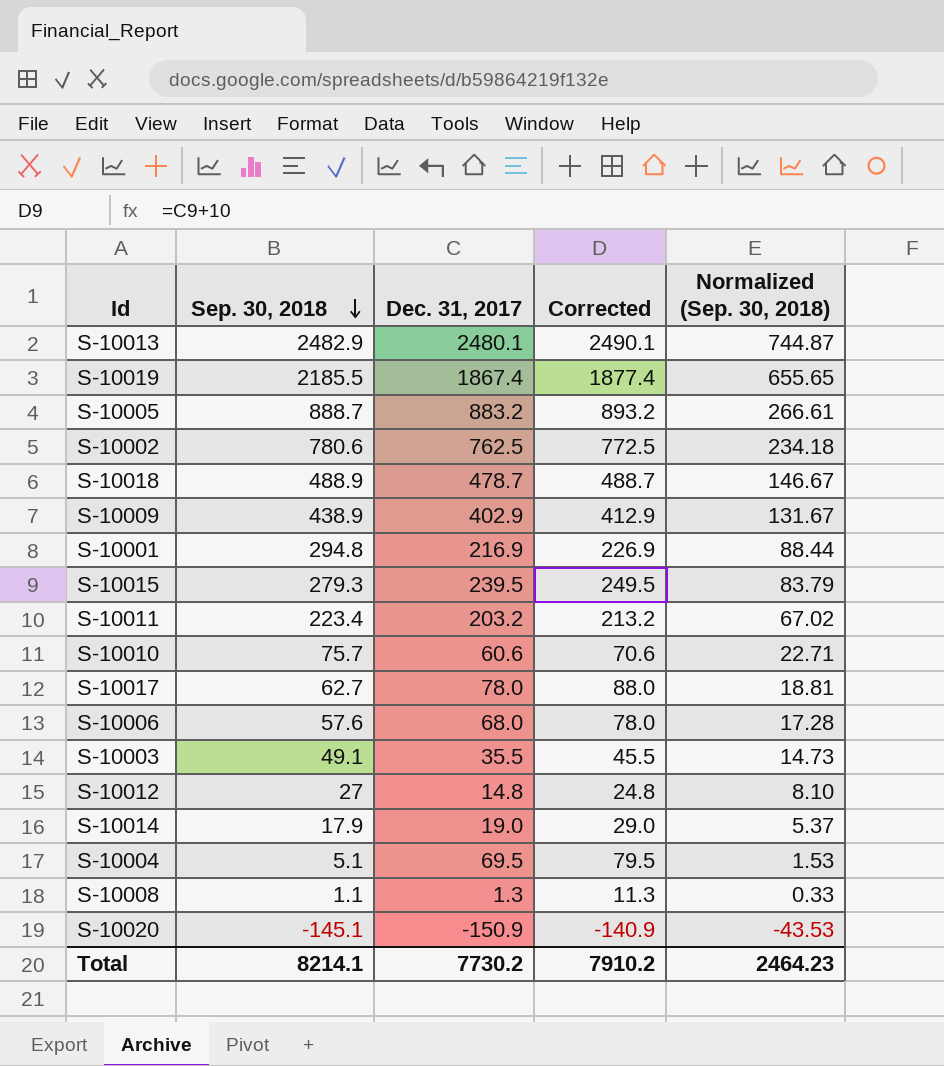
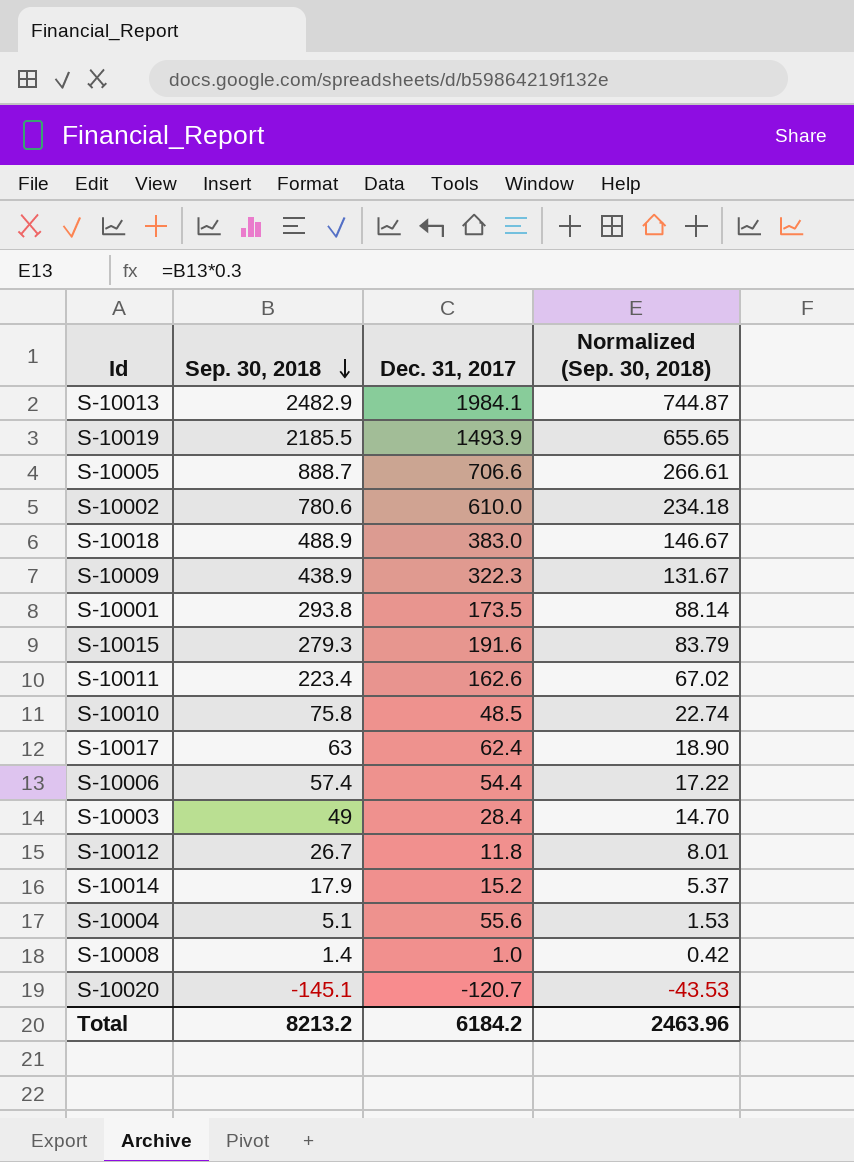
column Corrected | formula: [Dec. 31, 2017] + 10 -> none
S-10013 | Dec. 31, 2017: 2480.1 -> 1984.1
S-10019 | Dec. 31, 2017: 1867.4 -> 1493.9
S-10005 | Dec. 31, 2017: 883.2 -> 706.6
S-10002 | Dec. 31, 2017: 762.5 -> 610.0
S-10018 | Dec. 31, 2017: 478.7 -> 383.0
S-10009 | Dec. 31, 2017: 402.9 -> 322.3
S-10001 | Sep. 30, 2018: 294.8 -> 293.8
S-10001 | Dec. 31, 2017: 216.9 -> 173.5
S-10001 | Normalized (Sep. 30, 2018): 88.44 -> 88.14
S-10015 | Dec. 31, 2017: 239.5 -> 191.6
S-10011 | Dec. 31, 2017: 203.2 -> 162.6
S-10010 | Sep. 30, 2018: 75.7 -> 75.8
S-10010 | Dec. 31, 2017: 60.6 -> 48.5
S-10010 | Normalized (Sep. 30, 2018): 22.71 -> 22.74
S-10017 | Sep. 30, 2018: 62.7 -> 63
S-10017 | Dec. 31, 2017: 78.0 -> 62.4
S-10017 | Normalized (Sep. 30, 2018): 18.81 -> 18.90
S-10006 | Sep. 30, 2018: 57.6 -> 57.4
S-10006 | Dec. 31, 2017: 68.0 -> 54.4
S-10006 | Normalized (Sep. 30, 2018): 17.28 -> 17.22
S-10003 | Sep. 30, 2018: 49.1 -> 49
S-10003 | Dec. 31, 2017: 35.5 -> 28.4
S-10003 | Normalized (Sep. 30, 2018): 14.73 -> 14.70
S-10012 | Sep. 30, 2018: 27 -> 26.7
S-10012 | Dec. 31, 2017: 14.8 -> 11.8
S-10012 | Normalized (Sep. 30, 2018): 8.10 -> 8.01
S-10014 | Dec. 31, 2017: 19.0 -> 15.2
S-10004 | Dec. 31, 2017: 69.5 -> 55.6
S-10008 | Sep. 30, 2018: 1.1 -> 1.4
S-10008 | Dec. 31, 2017: 1.3 -> 1.0
S-10008 | Normalized (Sep. 30, 2018): 0.33 -> 0.42
S-10020 | Dec. 31, 2017: -150.9 -> -120.7
Total | Sep. 30, 2018: 8214.1 -> 8213.2
Total | Dec. 31, 2017: 7730.2 -> 6184.2
Total | Normalized (Sep. 30, 2018): 2464.23 -> 2463.96

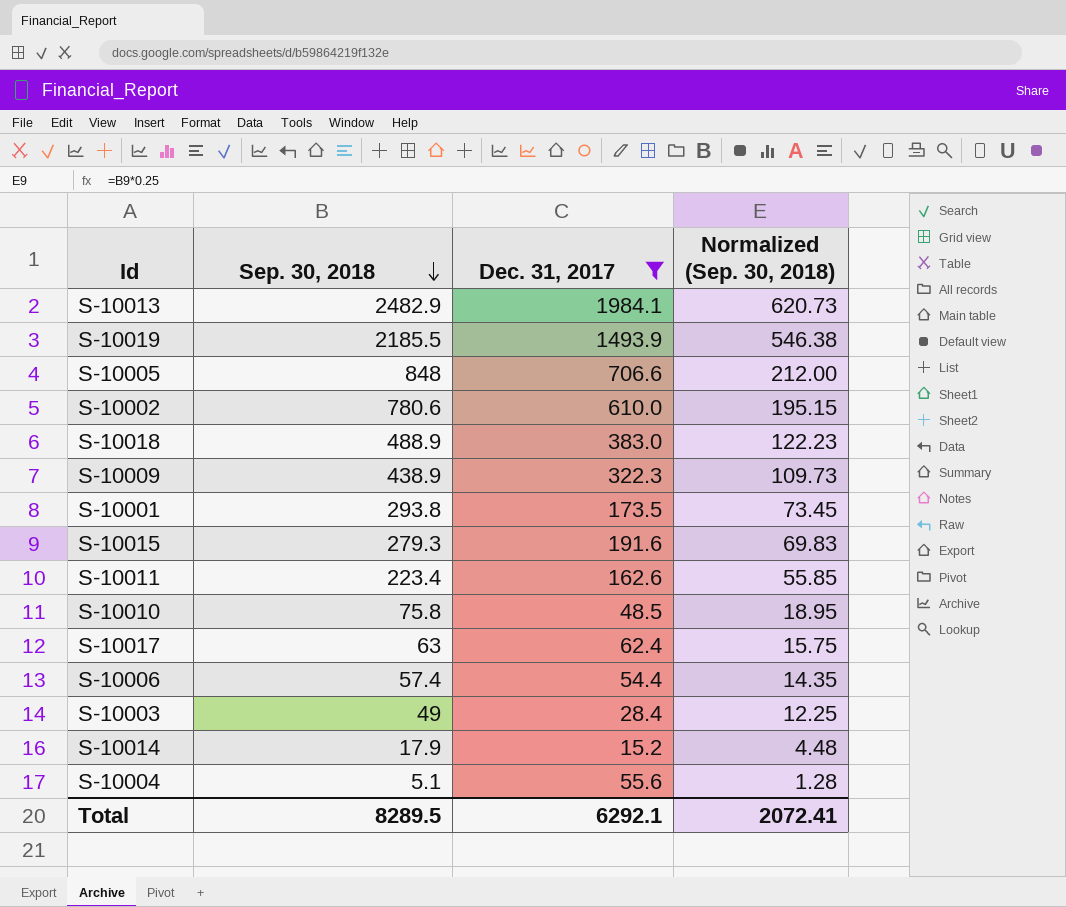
filter: none -> Dec. 31, 2017 >= 15.2
column Normalized (Sep. 30, 2018) | formula: [Sep. 30, 2018] * 0.3 -> [Sep. 30, 2018] * 0.25
S-10005 | Sep. 30, 2018: 888.7 -> 848
Total | Sep. 30, 2018: 8213.2 -> 8289.5
Total | Dec. 31, 2017: 6184.2 -> 6292.1
Total | Normalized (Sep. 30, 2018): 2463.96 -> 2072.41

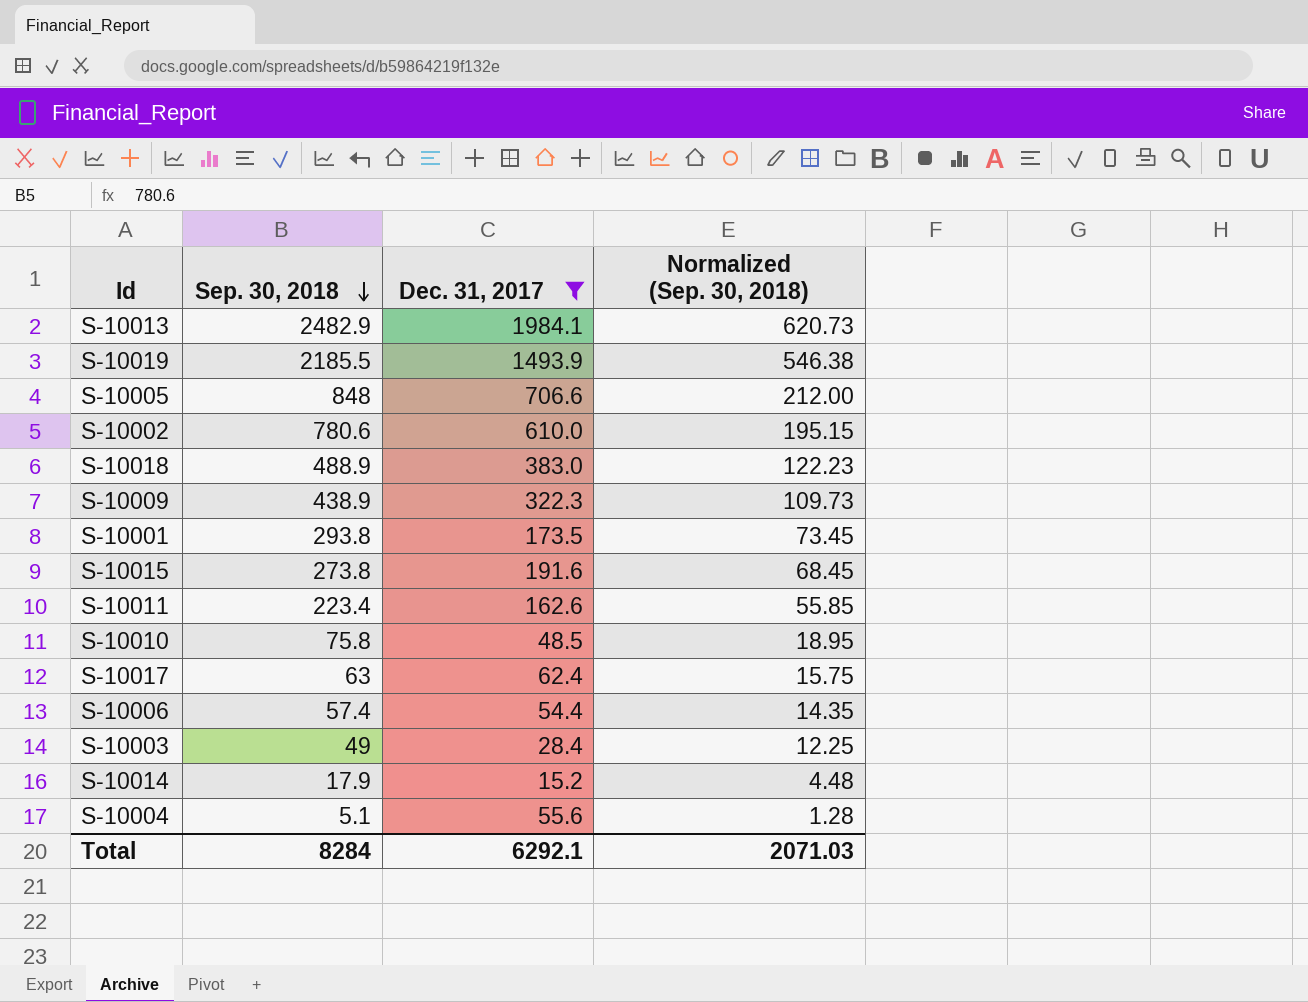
S-10015 | Sep. 30, 2018: 279.3 -> 273.8
S-10015 | Normalized (Sep. 30, 2018): 69.83 -> 68.45
Total | Sep. 30, 2018: 8289.5 -> 8284
Total | Normalized (Sep. 30, 2018): 2072.41 -> 2071.03

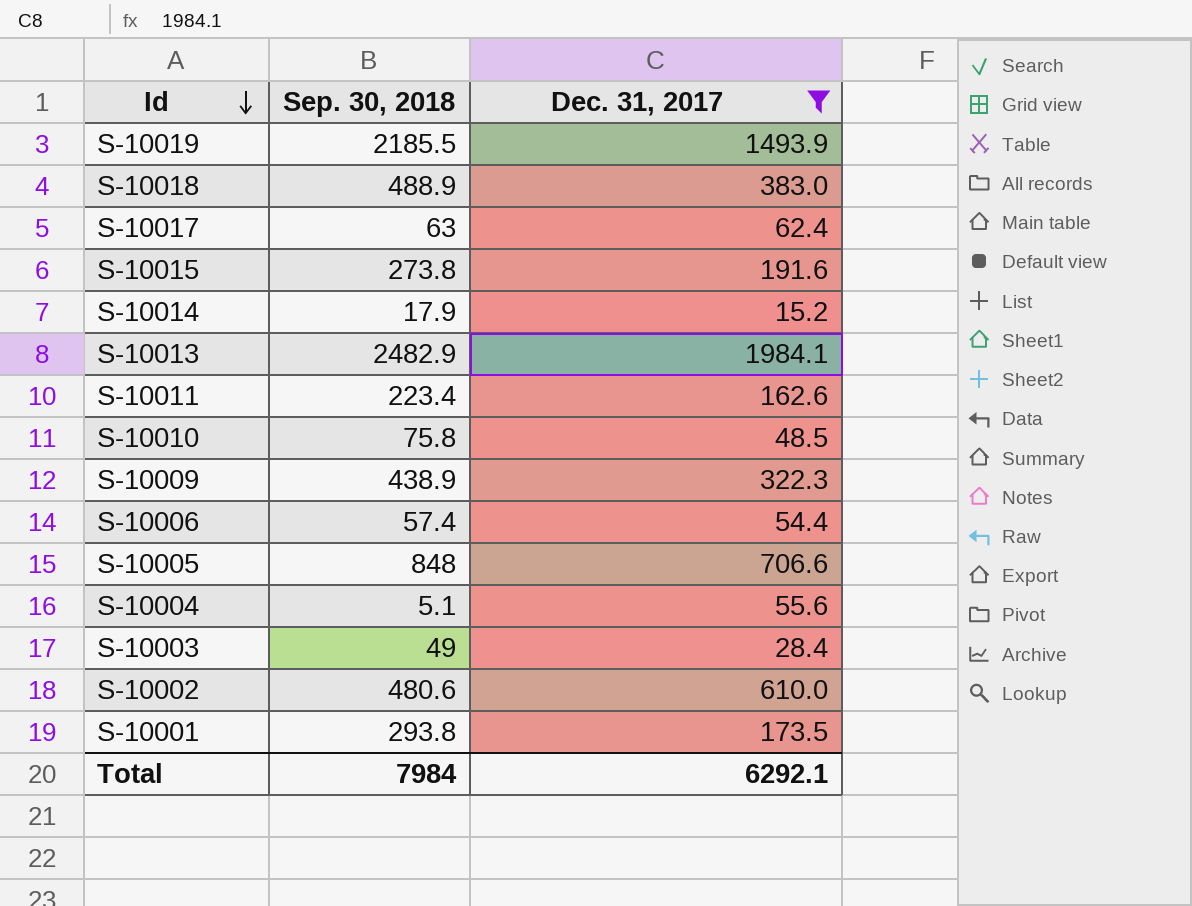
row order: Sep. 30, 2018 descending -> Id descending
column Normalized (Sep. 30, 2018) | formula: [Sep. 30, 2018] * 0.25 -> none
S-10002 | Sep. 30, 2018: 780.6 -> 480.6
Total | Sep. 30, 2018: 8284 -> 7984

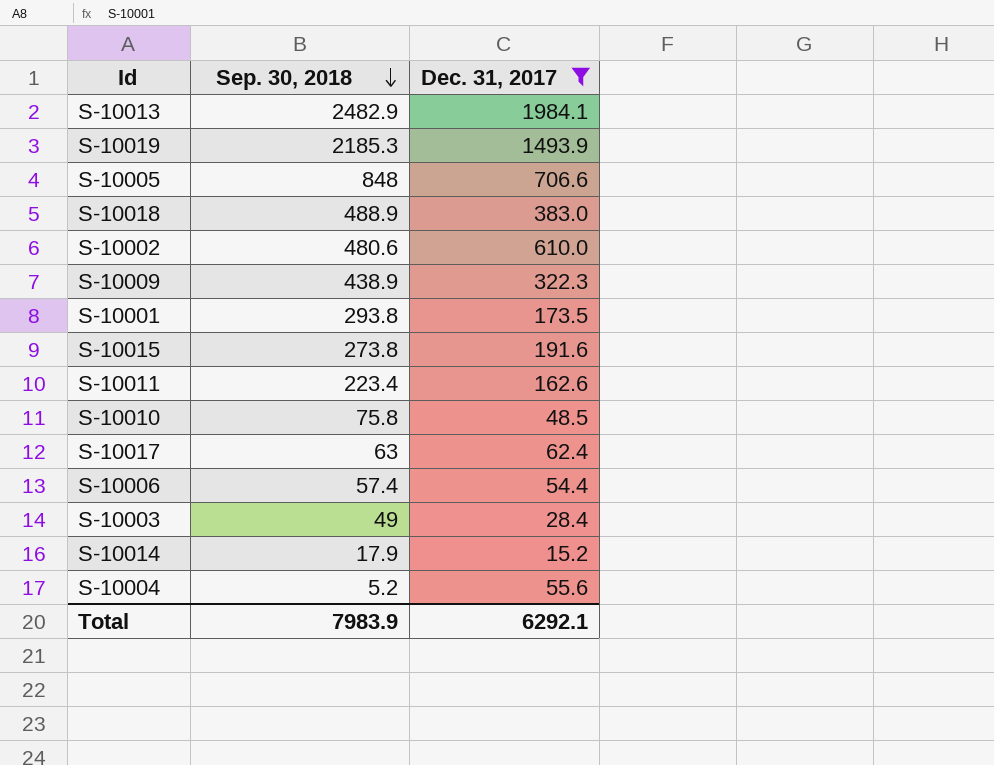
row order: Id descending -> Sep. 30, 2018 descending
S-10019 | Sep. 30, 2018: 2185.5 -> 2185.3
S-10004 | Sep. 30, 2018: 5.1 -> 5.2
Total | Sep. 30, 2018: 7984 -> 7983.9

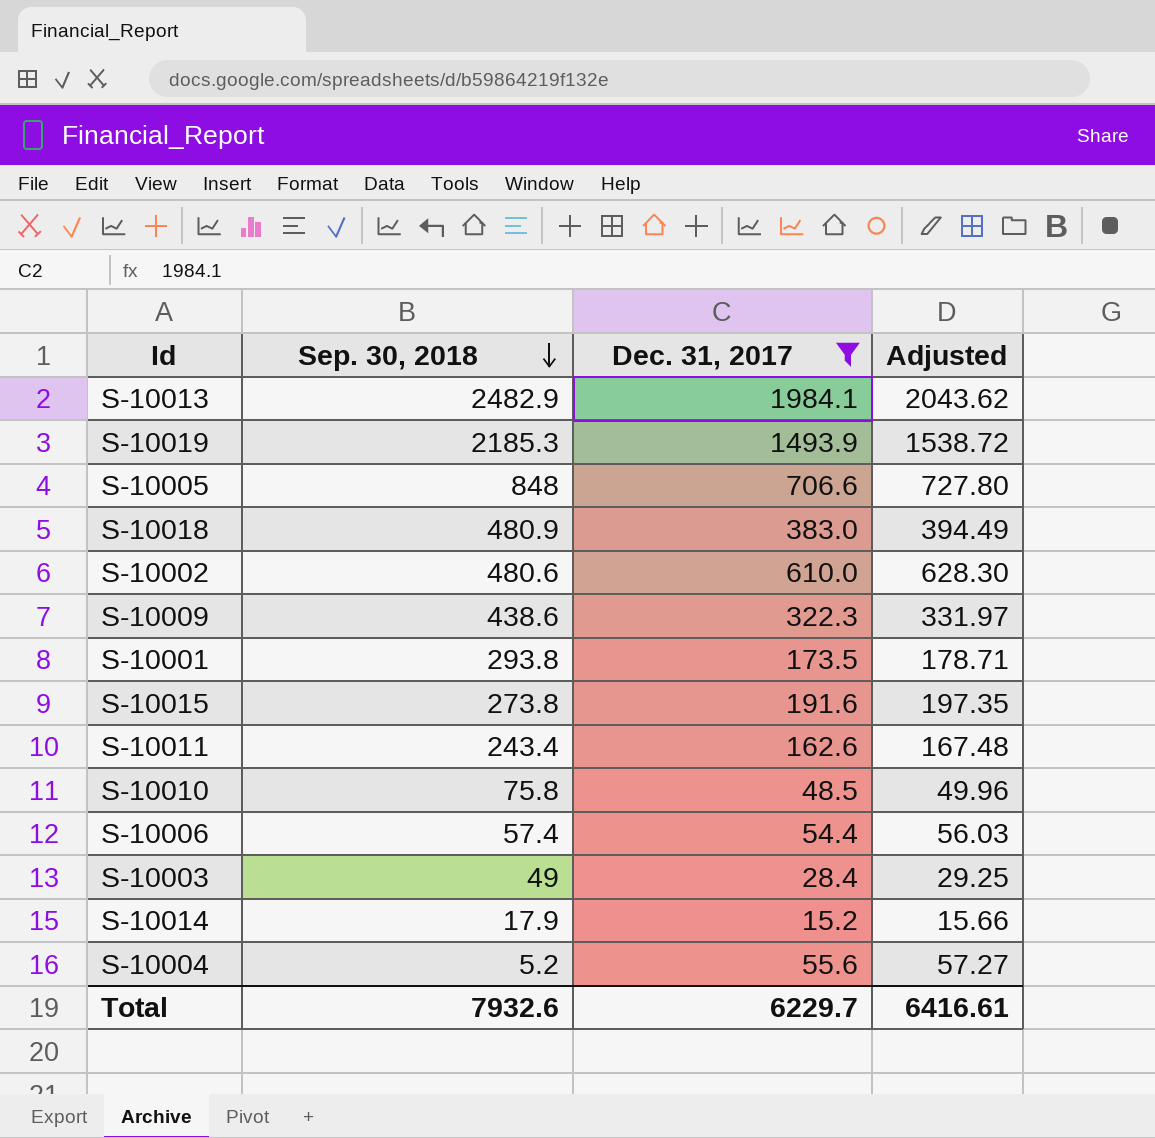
column Adjusted | formula: none -> [Dec. 31, 2017] * 1.03
row S-10017: 63 | 62.4 -> none
S-10018 | Sep. 30, 2018: 488.9 -> 480.9
S-10009 | Sep. 30, 2018: 438.9 -> 438.6
S-10011 | Sep. 30, 2018: 223.4 -> 243.4
Total | Sep. 30, 2018: 7983.9 -> 7932.6
Total | Dec. 31, 2017: 6292.1 -> 6229.7

